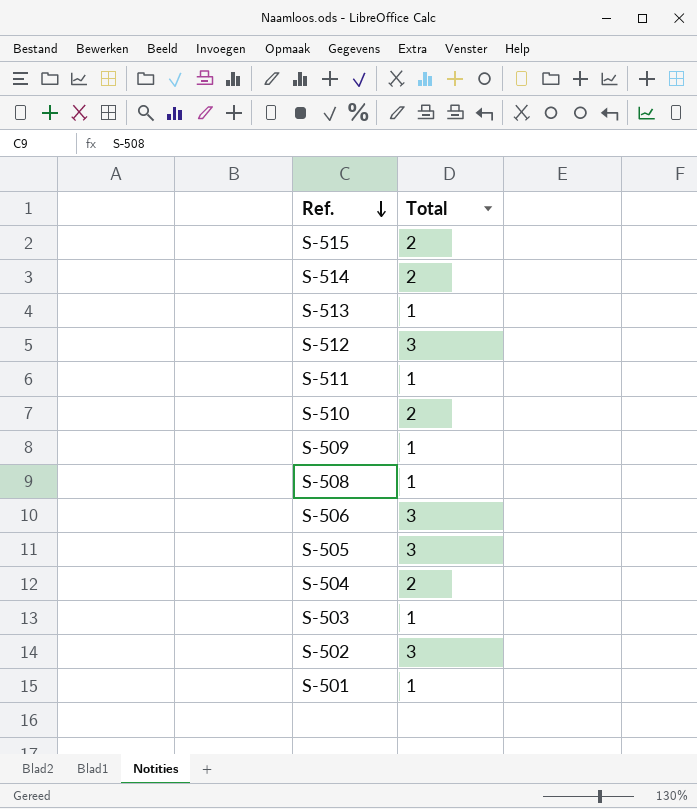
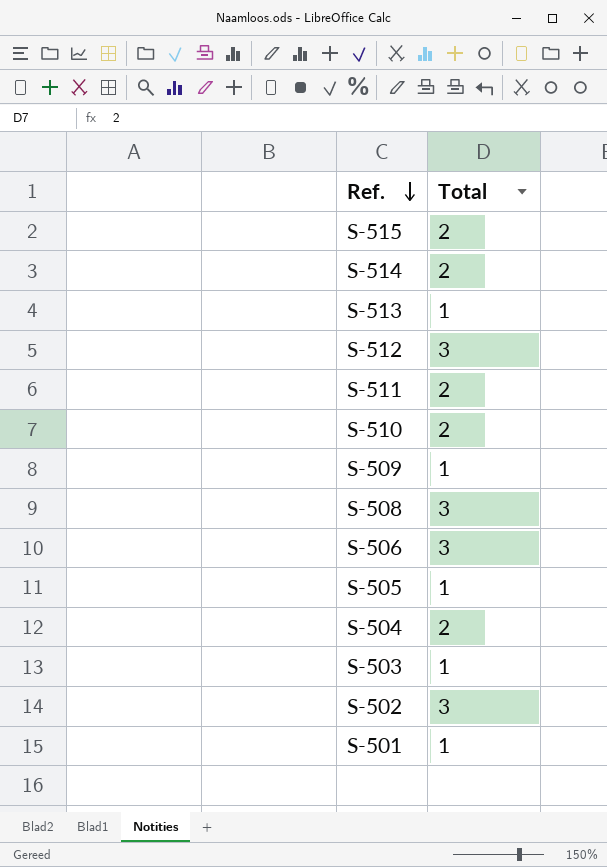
S-511 | Total: 1 -> 2
S-508 | Total: 1 -> 3
S-505 | Total: 3 -> 1

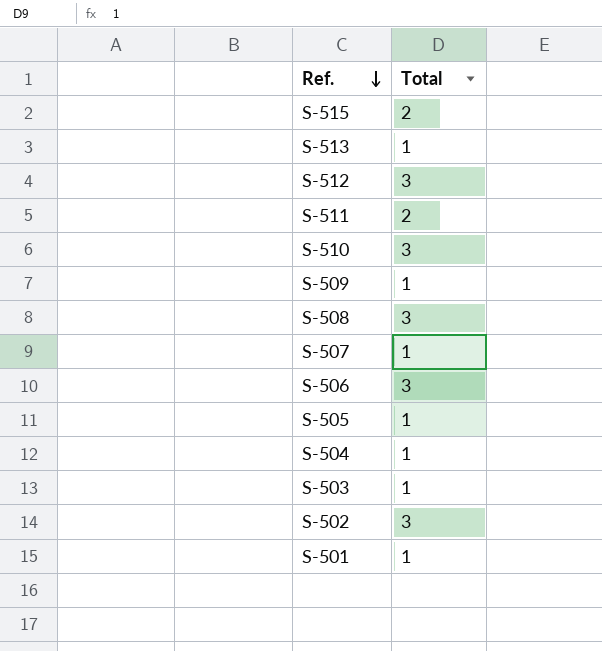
row S-514: 2 -> none
S-510 | Total: 2 -> 3
row S-507: none -> 1
S-504 | Total: 2 -> 1

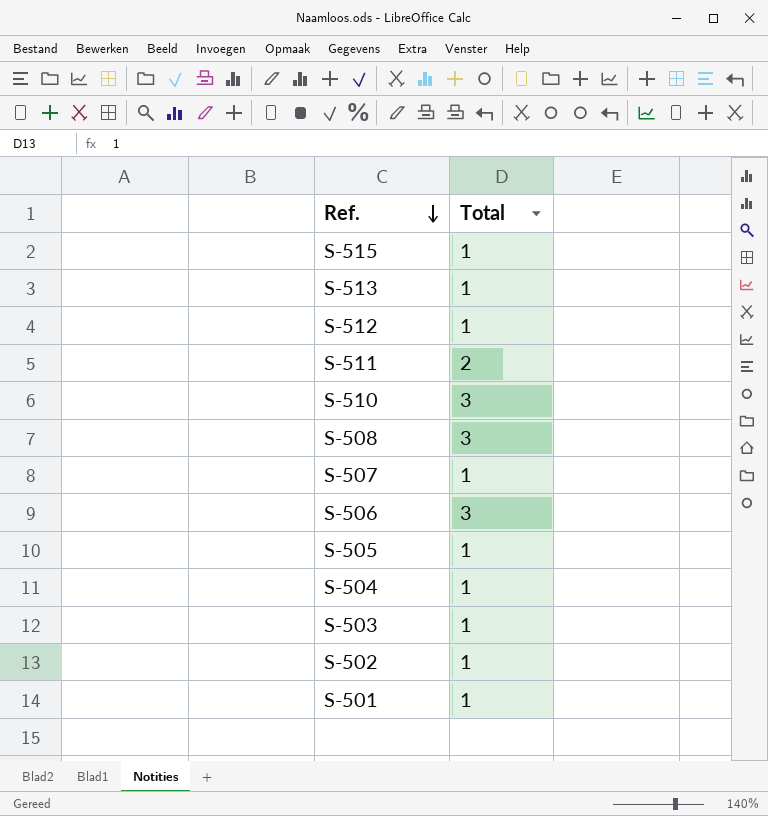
row S-509: 1 -> none
S-515 | Total: 2 -> 1
S-512 | Total: 3 -> 1
S-502 | Total: 3 -> 1

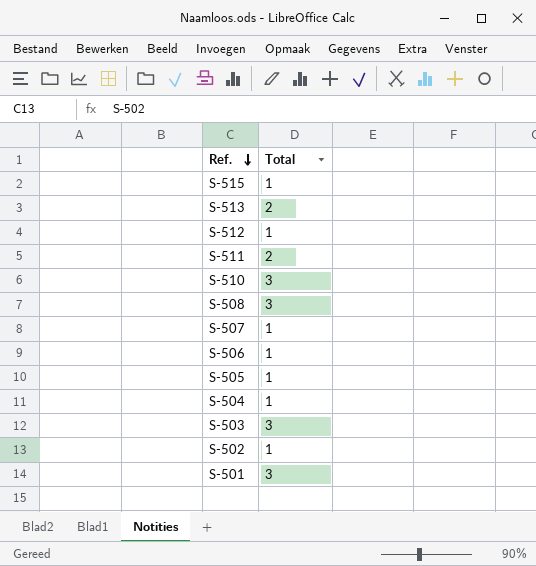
S-513 | Total: 1 -> 2
S-506 | Total: 3 -> 1
S-503 | Total: 1 -> 3
S-501 | Total: 1 -> 3

